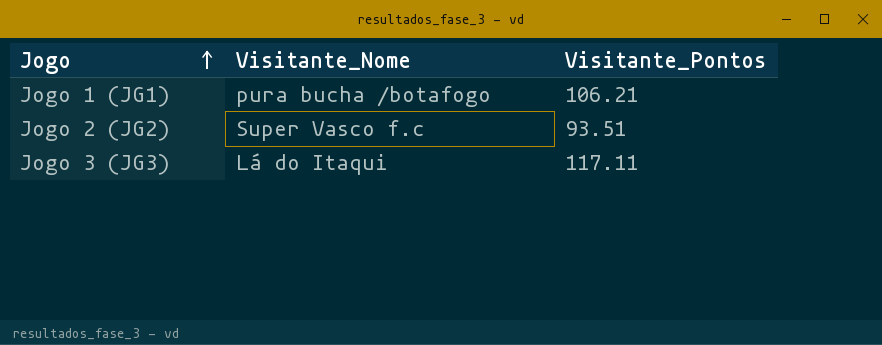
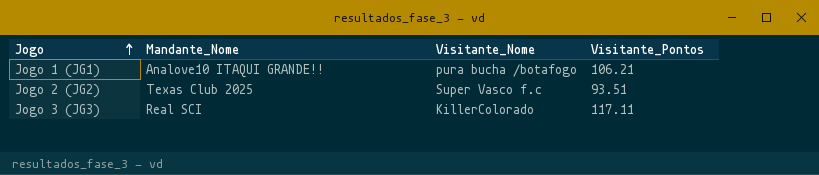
column Mandante_Nome | position: none -> 2
Jogo 3 (JG3) | Visitante_Nome: Lá do Itaqui -> KillerColorado

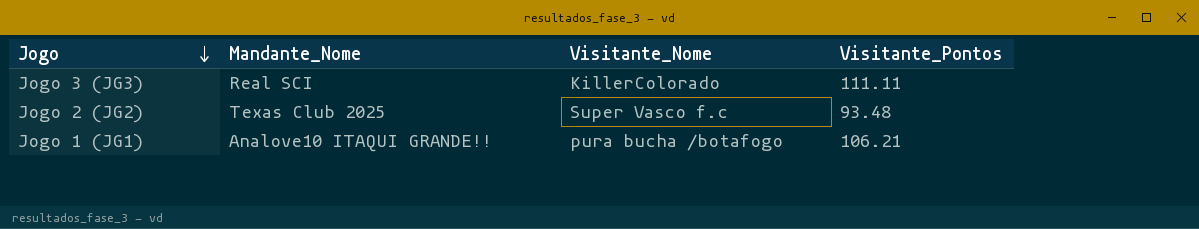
row order: Jogo ascending -> Jogo descending
Jogo 3 (JG3) | Visitante_Pontos: 117.11 -> 111.11
Jogo 2 (JG2) | Visitante_Pontos: 93.51 -> 93.48

